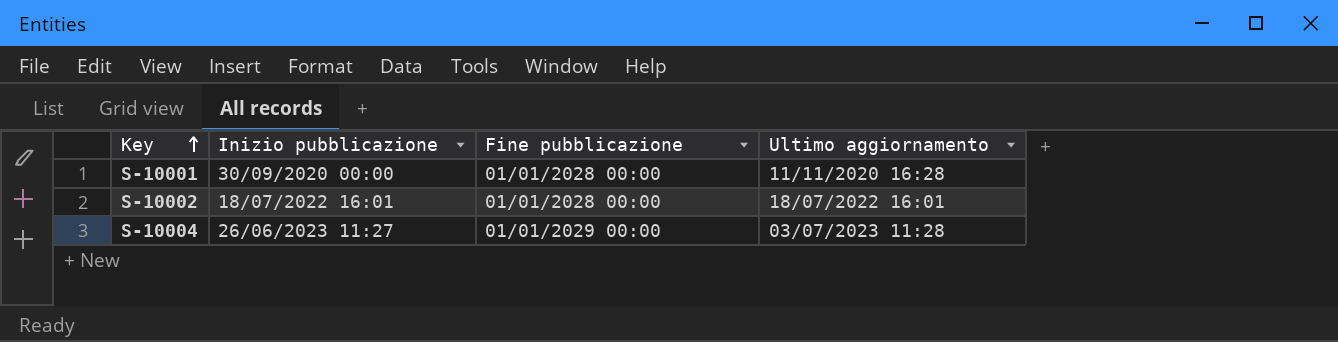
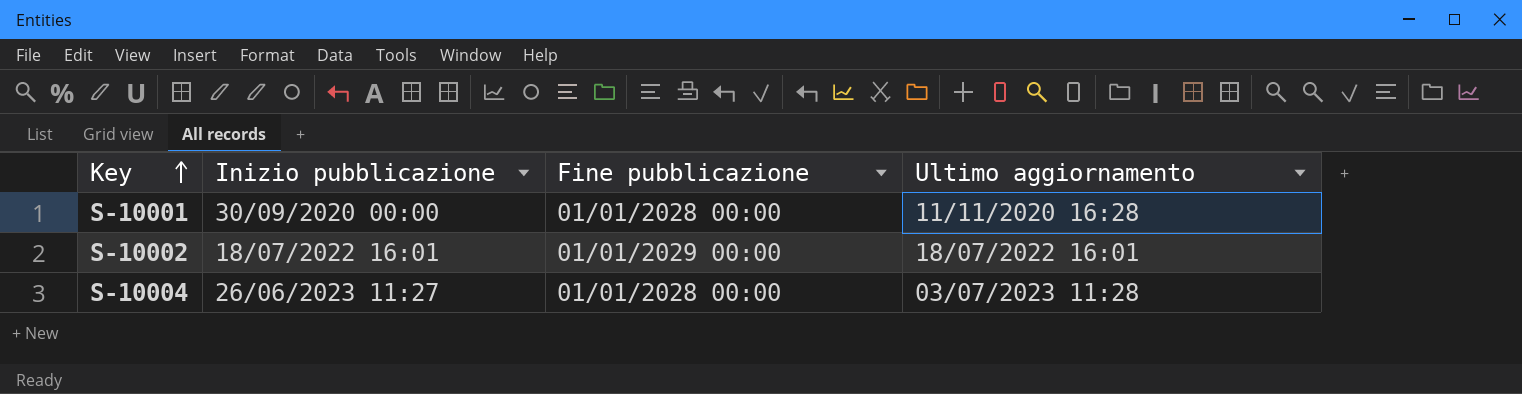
S-10002 | Fine pubblicazione: 01/01/2028 00:00 -> 01/01/2029 00:00
S-10004 | Fine pubblicazione: 01/01/2029 00:00 -> 01/01/2028 00:00

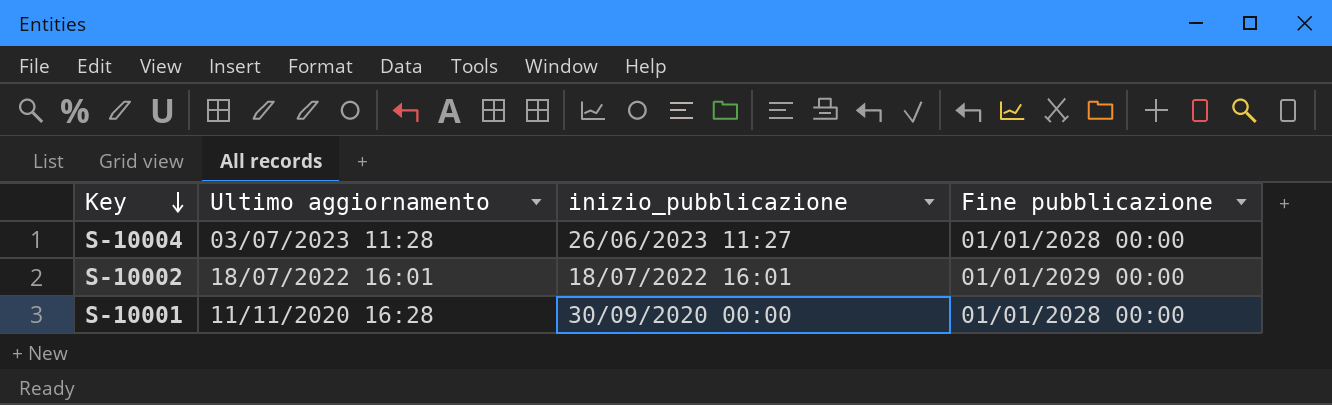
row order: Key ascending -> Key descending
column Ultimo aggiornamento | position: 4 -> 2
column name: Inizio pubblicazione -> inizio_pubblicazione

